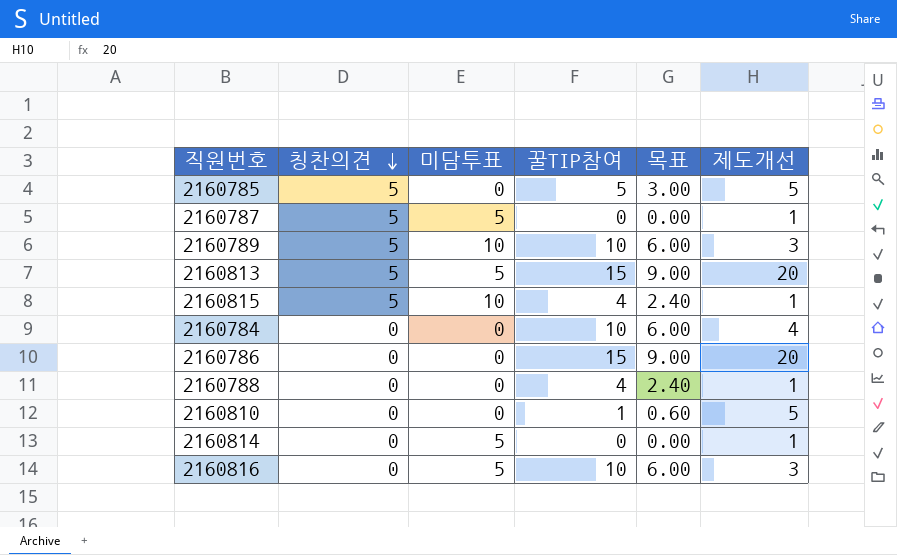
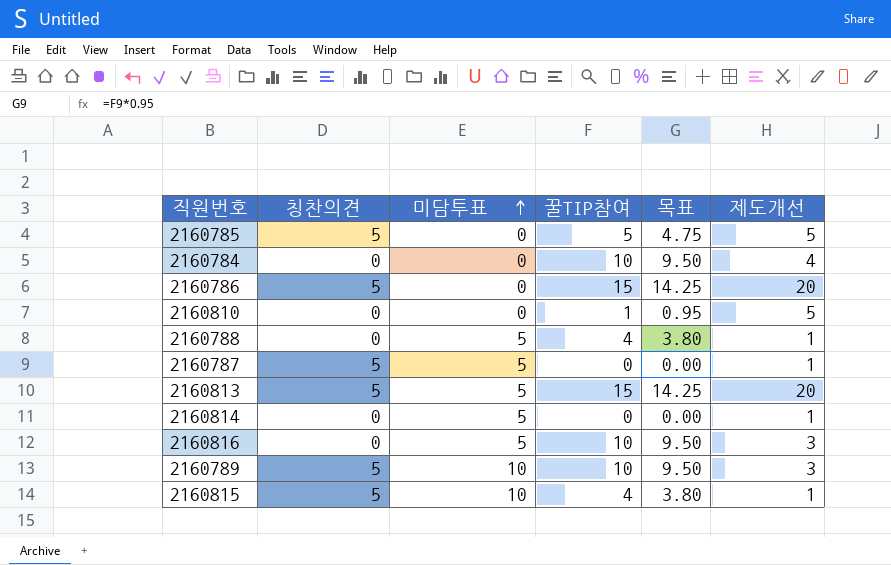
row order: 칭찬의견 descending -> 미담투표 ascending
column 목표 | formula: [꿀TIP참여] * 0.6 -> [꿀TIP참여] * 0.95
2160786 | 칭찬의견: 0 -> 5
2160788 | 미담투표: 0 -> 5

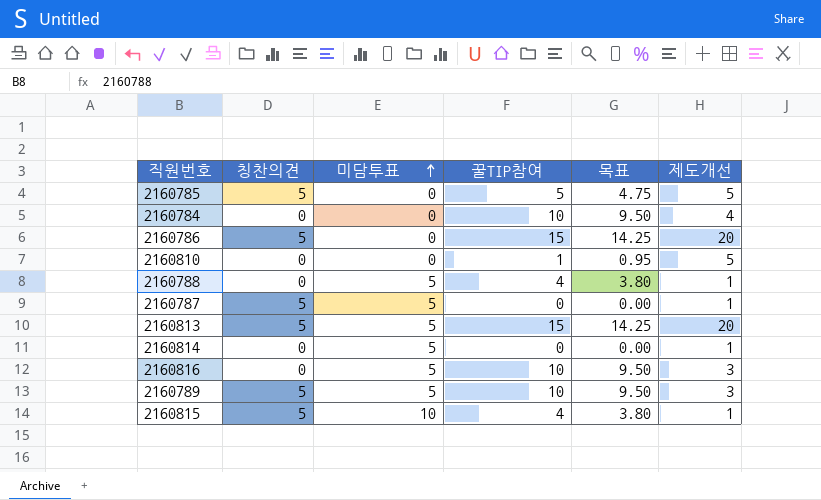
2160789 | 미담투표: 10 -> 5

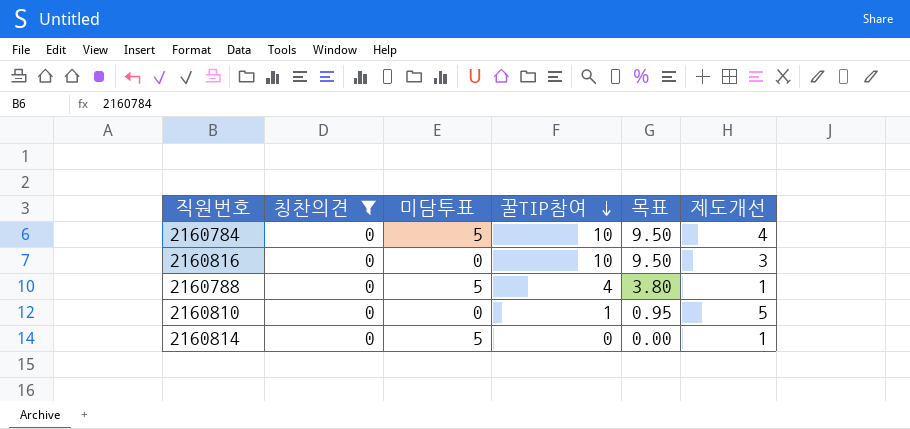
filter: none -> 칭찬의견 = 0
row order: 미담투표 ascending -> 꿀TIP참여 descending
2160784 | 미담투표: 0 -> 5
2160816 | 미담투표: 5 -> 0

